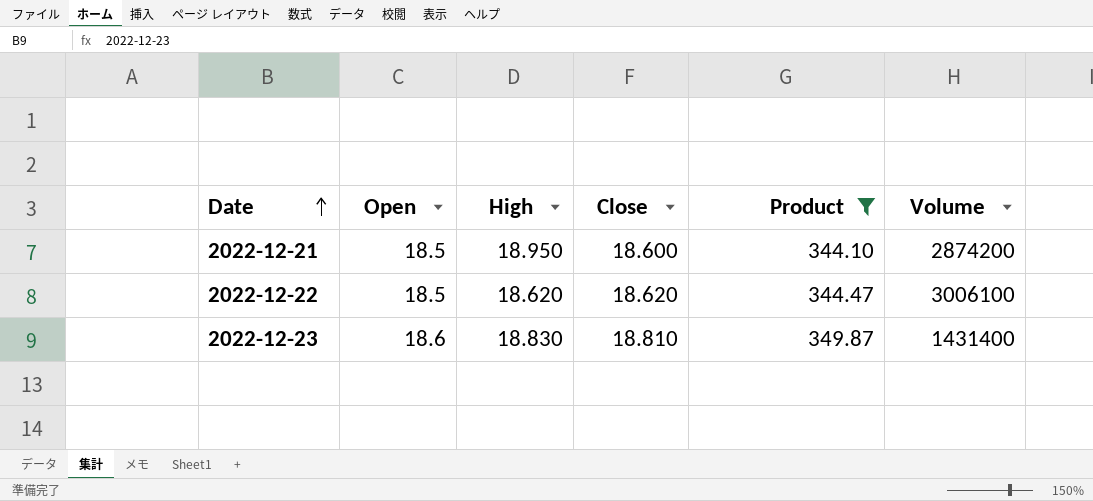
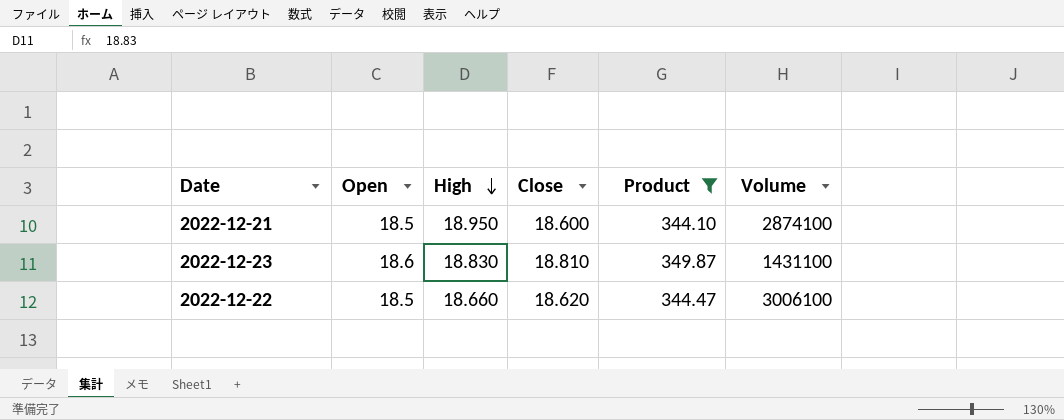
row order: Date ascending -> High descending
2022-12-21 | Volume: 2874200 -> 2874100
2022-12-23 | Volume: 1431400 -> 1431100
2022-12-22 | High: 18.620 -> 18.660

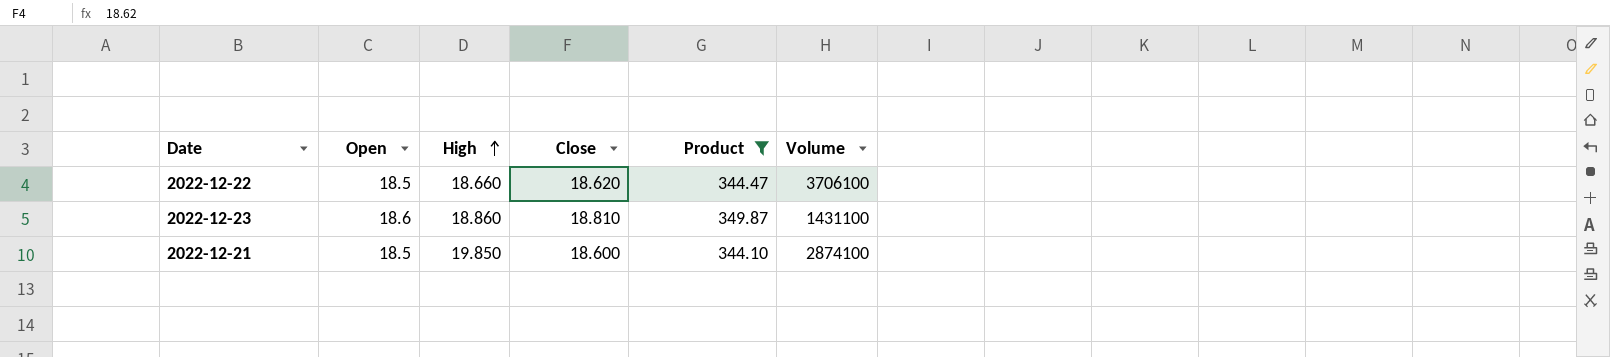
row order: High descending -> High ascending
2022-12-22 | Volume: 3006100 -> 3706100
2022-12-23 | High: 18.830 -> 18.860
2022-12-21 | High: 18.950 -> 19.850

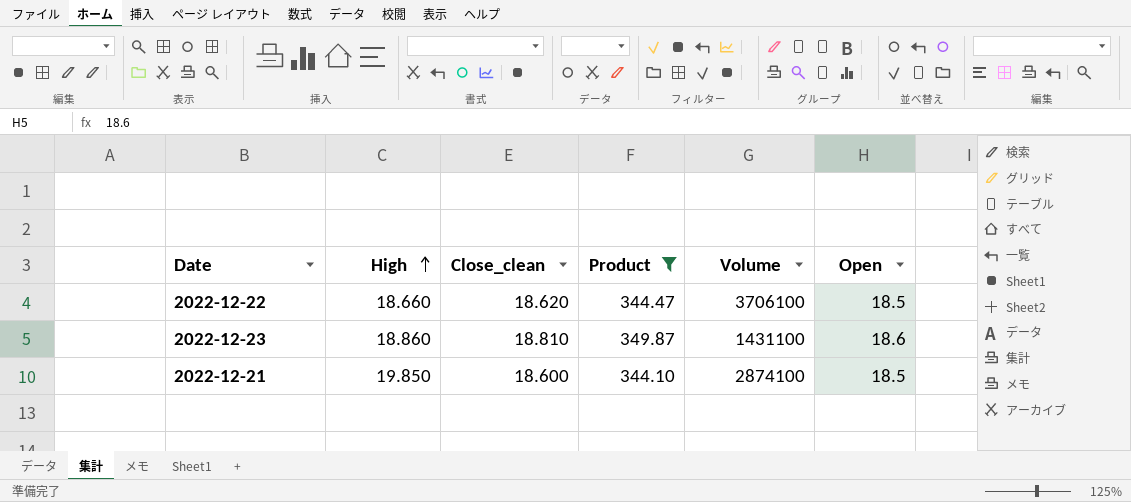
column name: Close -> Close_clean
column Open | position: 2 -> 6

